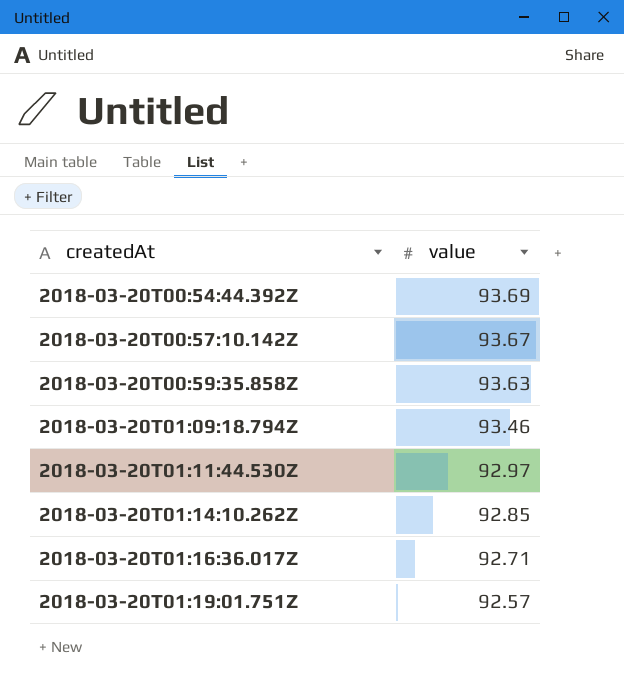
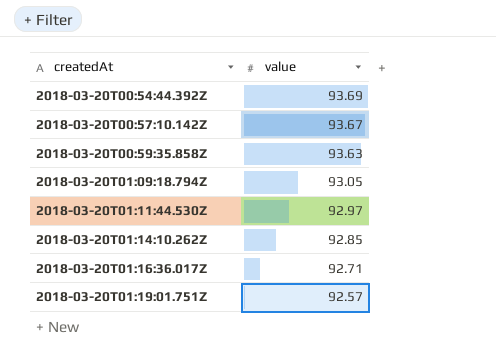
2018-03-20T01:09:18.794Z | value: 93.46 -> 93.05

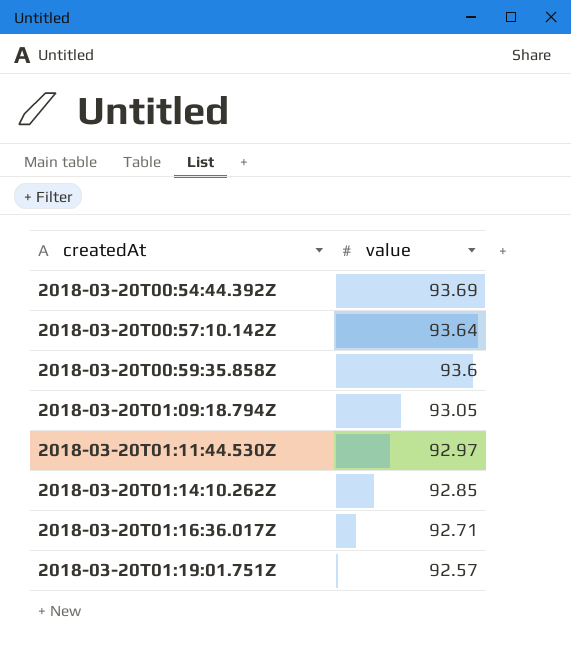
2018-03-20T00:57:10.142Z | value: 93.67 -> 93.64
2018-03-20T00:59:35.858Z | value: 93.63 -> 93.6

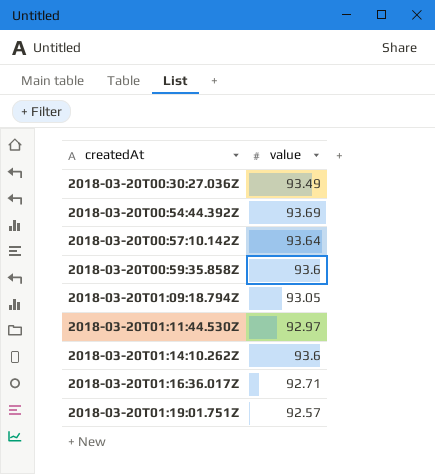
row 2018-03-20T00:30:27.036Z: none -> 93.49
2018-03-20T01:14:10.262Z | value: 92.85 -> 93.6

